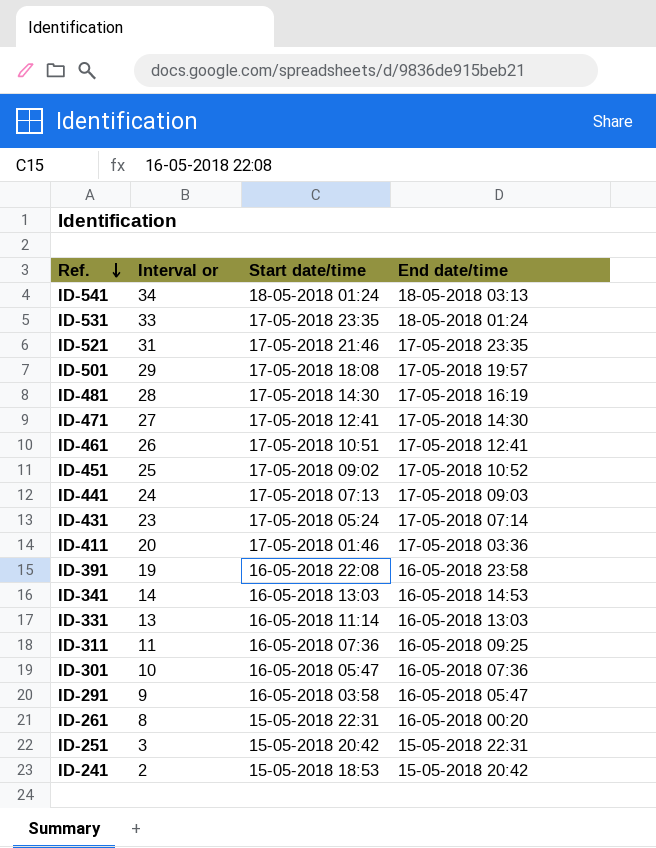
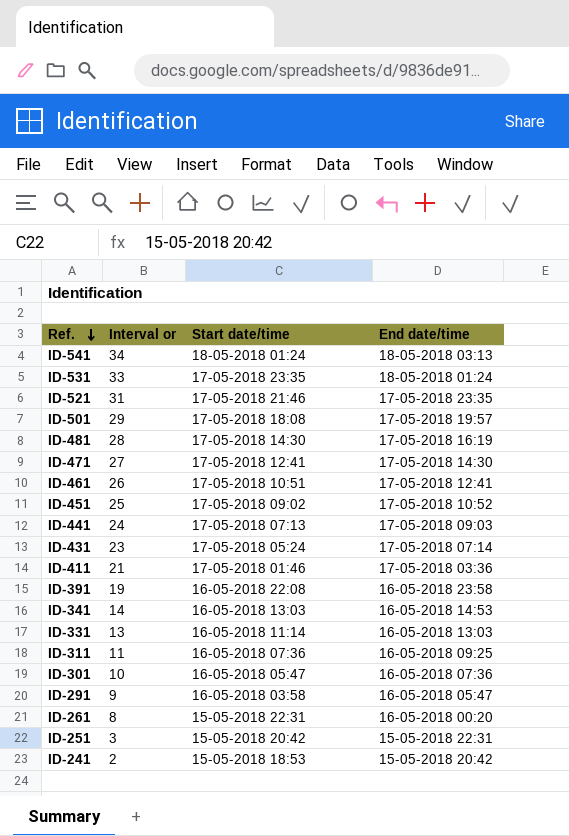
ID-411 | Interval or: 20 -> 21

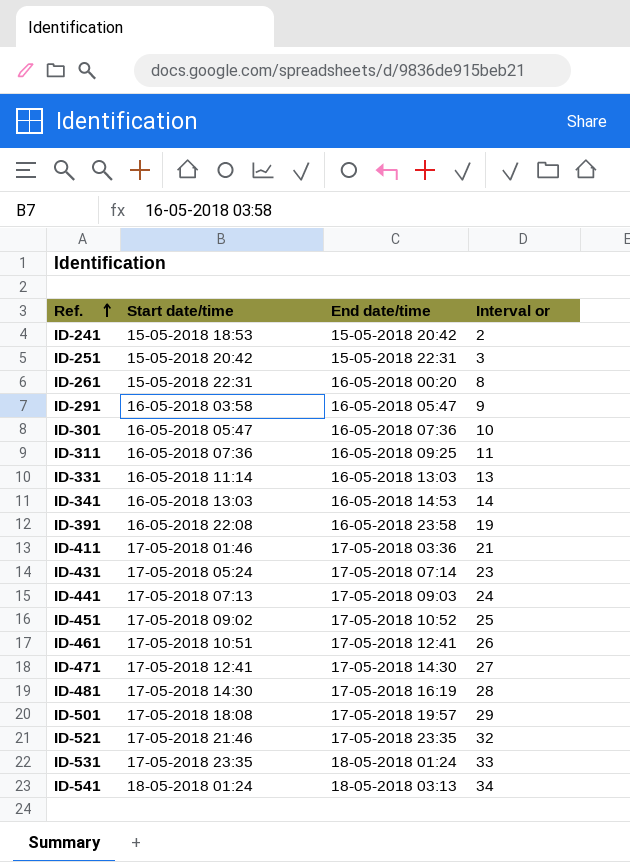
row order: Ref. descending -> Ref. ascending
column Interval or | position: 2 -> 4
ID-521 | Interval or: 31 -> 32

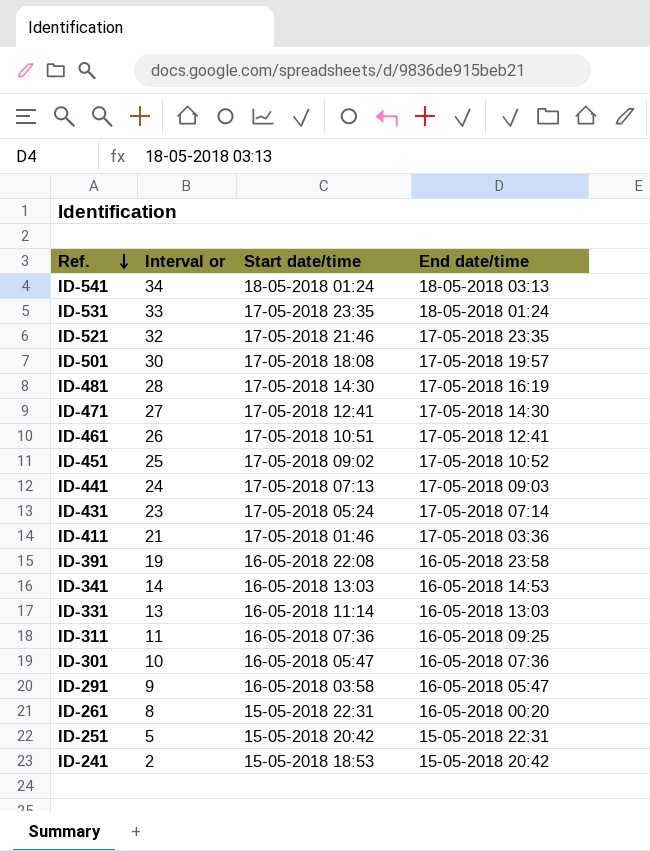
row order: Ref. ascending -> Ref. descending
column Interval or | position: 4 -> 2
ID-501 | Interval or: 29 -> 30
ID-251 | Interval or: 3 -> 5

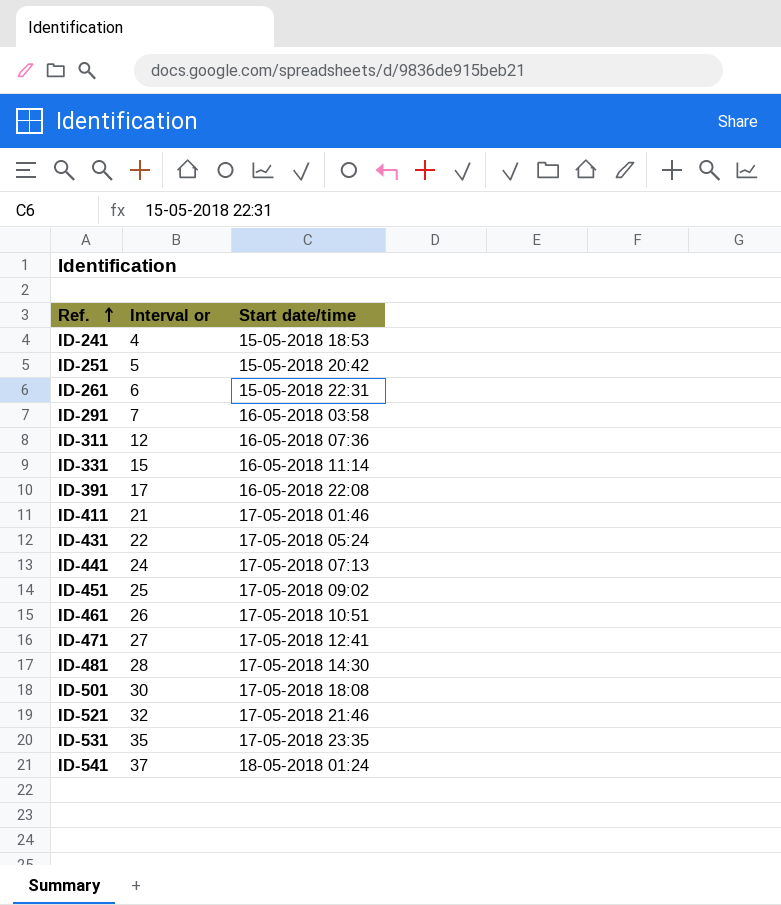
row order: Ref. descending -> Ref. ascending
column End date/time | position: 4 -> none
row ID-341: 14 | 16-05-2018 13:03 | 16-05-2018 14:53 -> none
row ID-301: 10 | 16-05-2018 05:47 | 16-05-2018 07:36 -> none
ID-241 | Interval or: 2 -> 4
ID-261 | Interval or: 8 -> 6
ID-291 | Interval or: 9 -> 7
ID-311 | Interval or: 11 -> 12
ID-331 | Interval or: 13 -> 15
ID-391 | Interval or: 19 -> 17
ID-431 | Interval or: 23 -> 22
ID-531 | Interval or: 33 -> 35
ID-541 | Interval or: 34 -> 37

